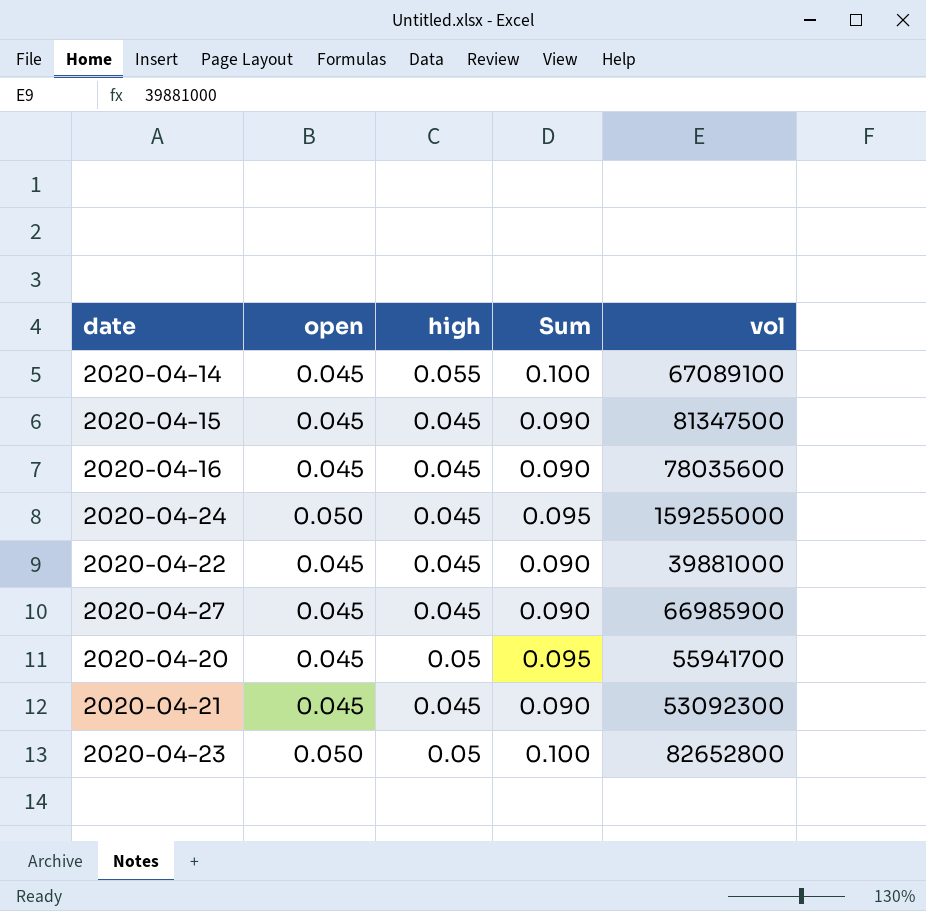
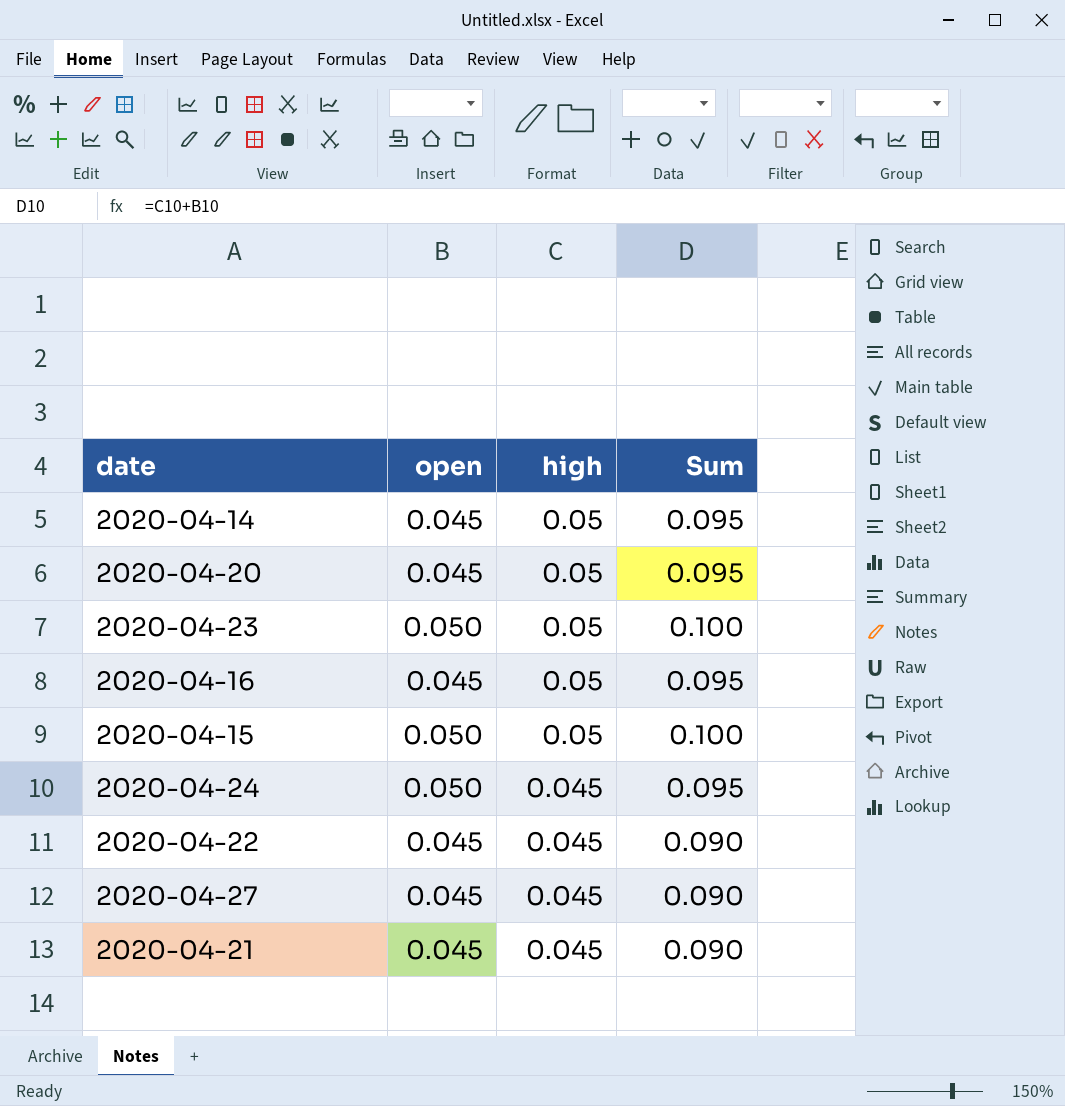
row order: none -> high descending
column vol | position: 5 -> none
2020-04-14 | high: 0.055 -> 0.05
2020-04-14 | Sum: 0.100 -> 0.095
2020-04-16 | high: 0.045 -> 0.05
2020-04-16 | Sum: 0.090 -> 0.095
2020-04-15 | open: 0.045 -> 0.050
2020-04-15 | high: 0.045 -> 0.05
2020-04-15 | Sum: 0.090 -> 0.100

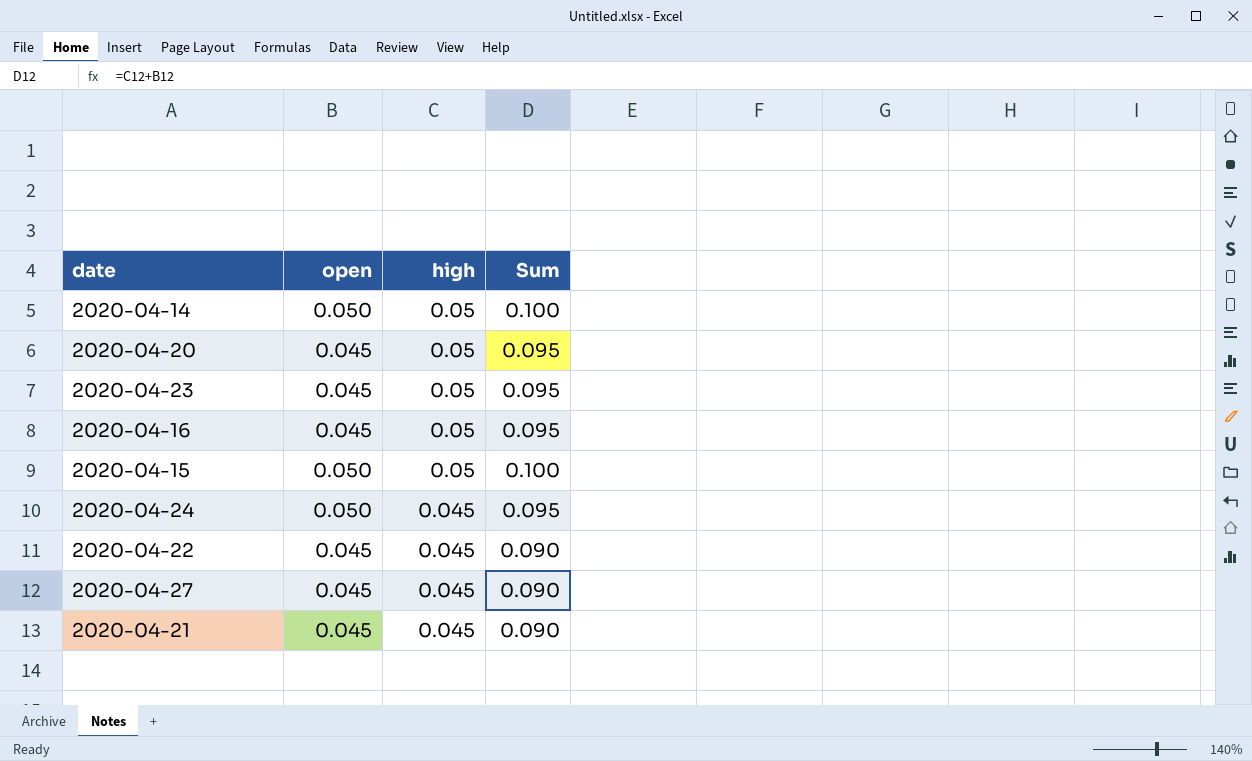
2020-04-14 | open: 0.045 -> 0.050
2020-04-14 | Sum: 0.095 -> 0.100
2020-04-23 | open: 0.050 -> 0.045
2020-04-23 | Sum: 0.100 -> 0.095

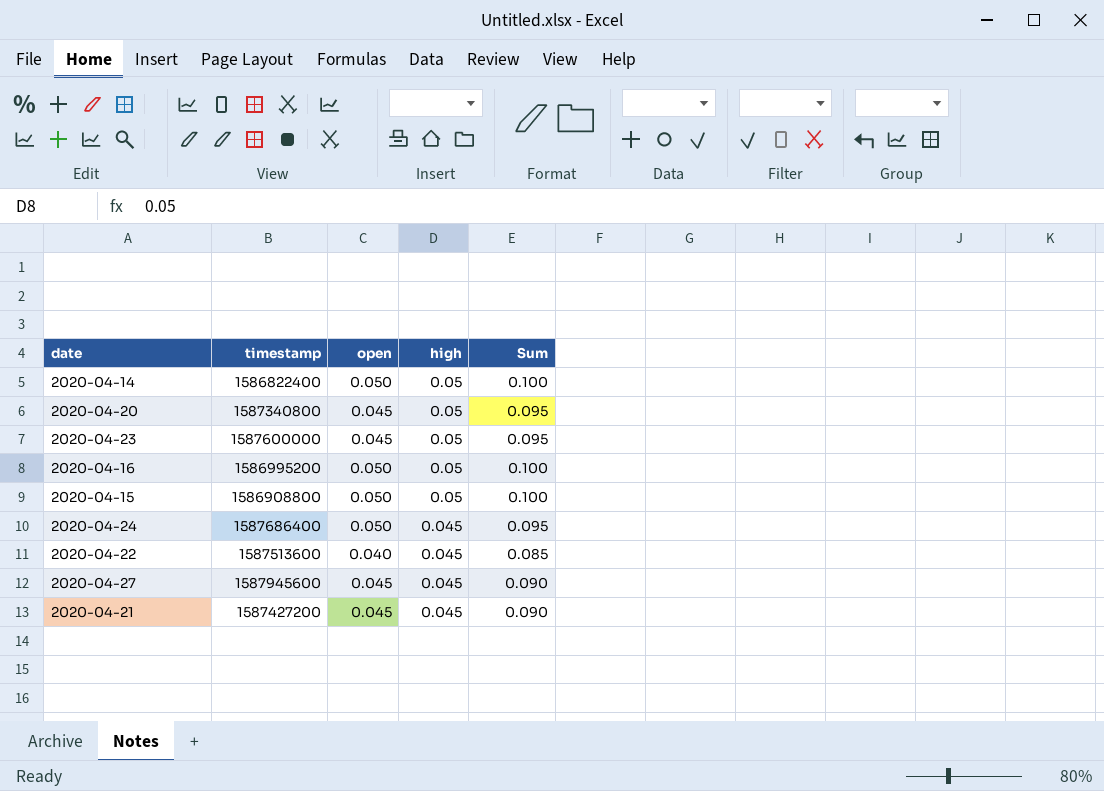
column timestamp | position: none -> 2
2020-04-16 | open: 0.045 -> 0.050
2020-04-16 | Sum: 0.095 -> 0.100
2020-04-22 | open: 0.045 -> 0.040
2020-04-22 | Sum: 0.090 -> 0.085

